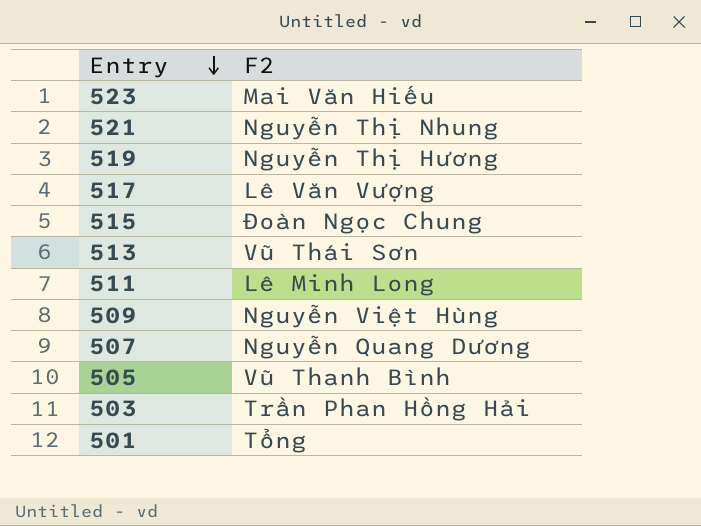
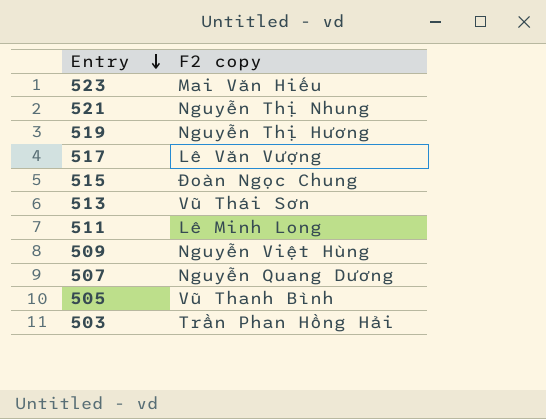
column name: F2 -> F2 copy
row 501: Tổng -> none

